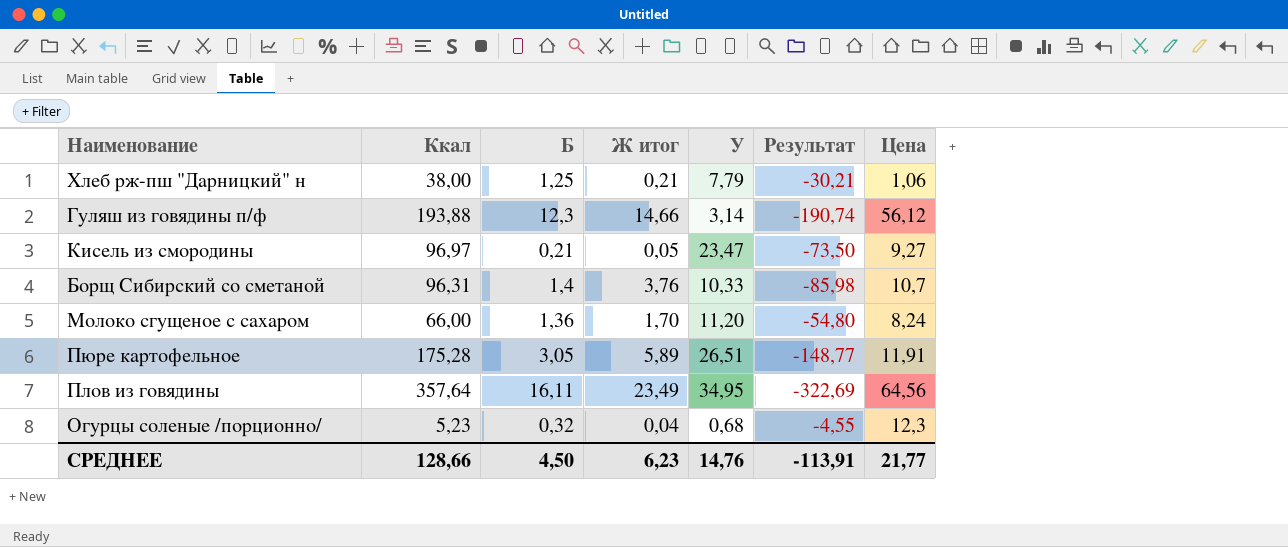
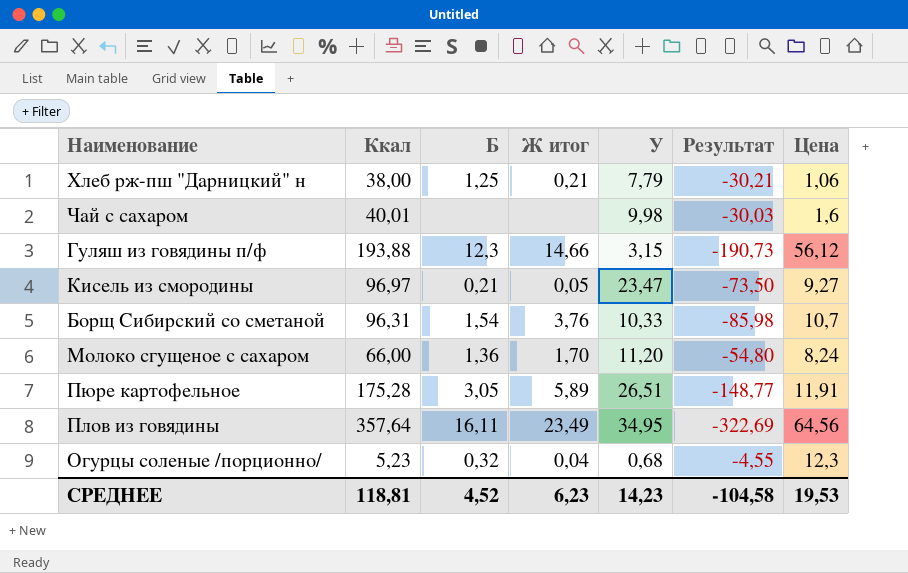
row Чай с сахаром: none -> 40,01 | none | none | 9,98 | -30,03 | 1,6
Гуляш из говядины п/ф | У: 3,14 -> 3,15
Гуляш из говядины п/ф | Результат: -190,74 -> -190,73
Борщ Сибирский со сметаной | Б: 1,4 -> 1,54
СРЕДНЕЕ | Ккал: 128,66 -> 118,81
СРЕДНЕЕ | Б: 4,50 -> 4,52
СРЕДНЕЕ | У: 14,76 -> 14,23
СРЕДНЕЕ | Результат: -113,91 -> -104,58
СРЕДНЕЕ | Цена: 21,77 -> 19,53

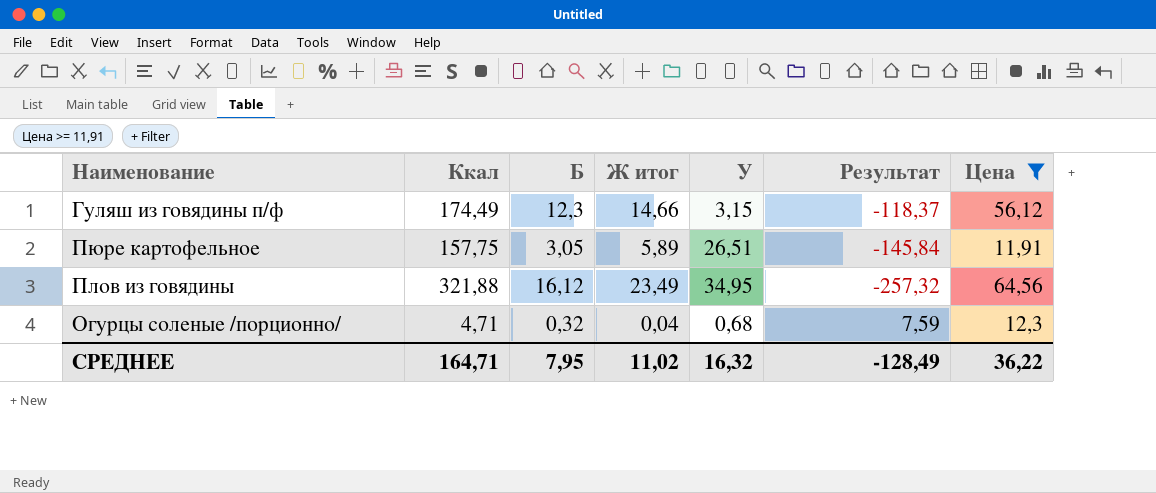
filter: none -> Цена >= 11,91
column Результат | formula: [У] - [Ккал] -> [Цена] - [Ккал]
Гуляш из говядины п/ф | Ккал: 193,88 -> 174,49
Пюре картофельное | Ккал: 175,28 -> 157,75
Плов из говядины | Ккал: 357,64 -> 321,88
Плов из говядины | Б: 16,11 -> 16,12
Огурцы соленые /порционно/ | Ккал: 5,23 -> 4,71
СРЕДНЕЕ | Ккал: 118,81 -> 164,71
СРЕДНЕЕ | Б: 4,52 -> 7,95
СРЕДНЕЕ | Ж итог: 6,23 -> 11,02
СРЕДНЕЕ | У: 14,23 -> 16,32
СРЕДНЕЕ | Результат: -104,58 -> -128,49
СРЕДНЕЕ | Цена: 19,53 -> 36,22

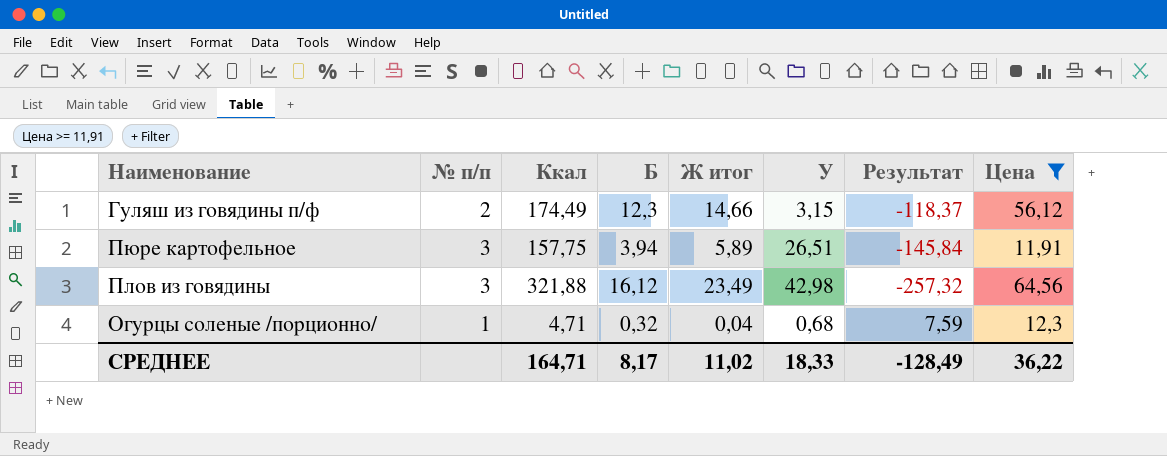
column № п/п | position: none -> 2
Пюре картофельное | Б: 3,05 -> 3,94
Плов из говядины | У: 34,95 -> 42,98
СРЕДНЕЕ | Б: 7,95 -> 8,17
СРЕДНЕЕ | У: 16,32 -> 18,33

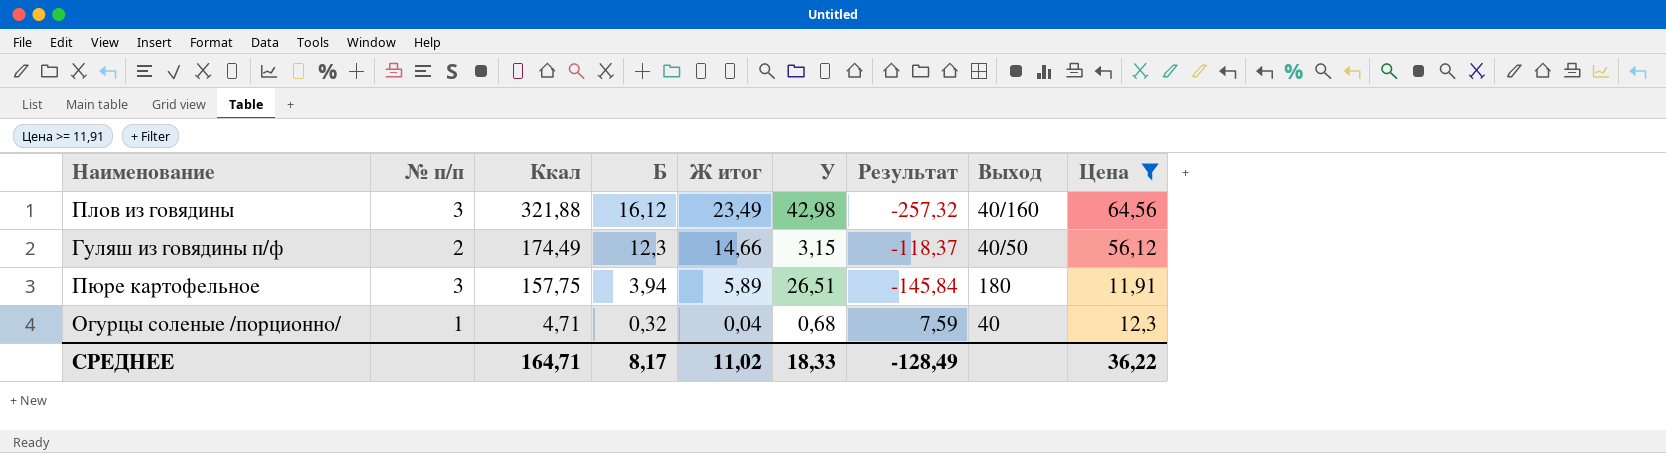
row order: none -> Ккал descending
column Выход | position: none -> 8

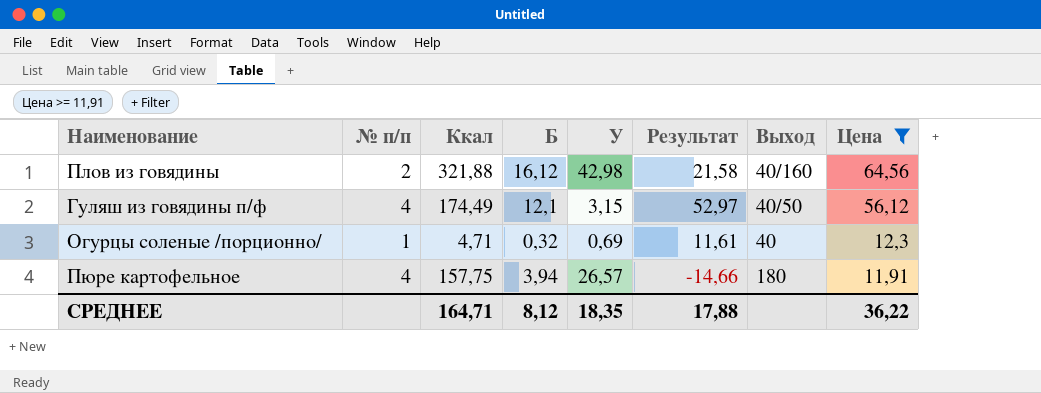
row order: Ккал descending -> Цена descending
column Ж итог | position: 5 -> none
column Результат | formula: [Цена] - [Ккал] -> [Цена] - [У]
Плов из говядины | № п/п: 3 -> 2
Гуляш из говядины п/ф | № п/п: 2 -> 4
Гуляш из говядины п/ф | Б: 12,3 -> 12,1
Огурцы соленые /порционно/ | У: 0,68 -> 0,69
Пюре картофельное | № п/п: 3 -> 4
Пюре картофельное | У: 26,51 -> 26,57
СРЕДНЕЕ | Б: 8,17 -> 8,12
СРЕДНЕЕ | У: 18,33 -> 18,35
СРЕДНЕЕ | Результат: -128,49 -> 17,88

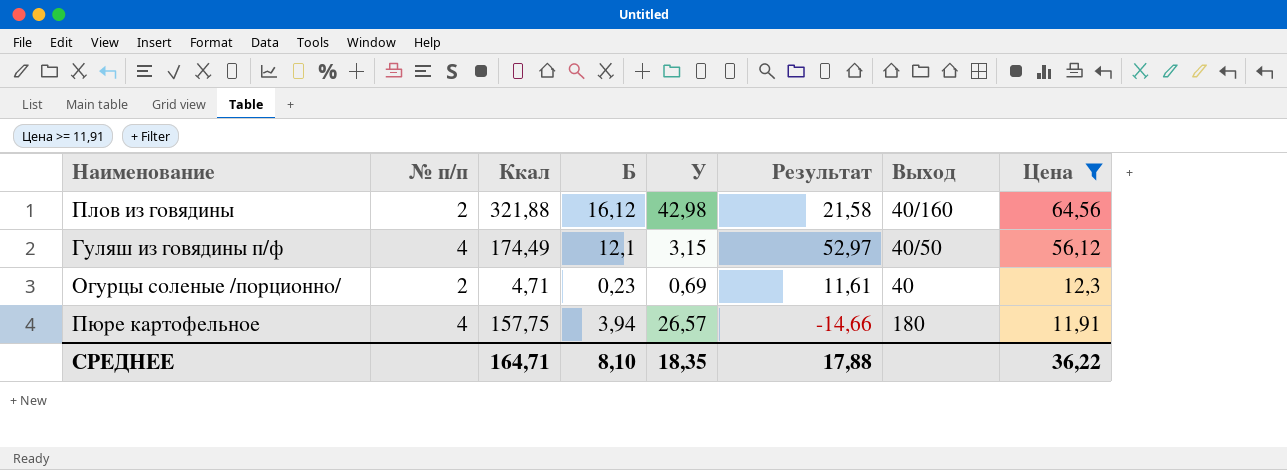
Огурцы соленые /порционно/ | № п/п: 1 -> 2
Огурцы соленые /порционно/ | Б: 0,32 -> 0,23
СРЕДНЕЕ | Б: 8,12 -> 8,10

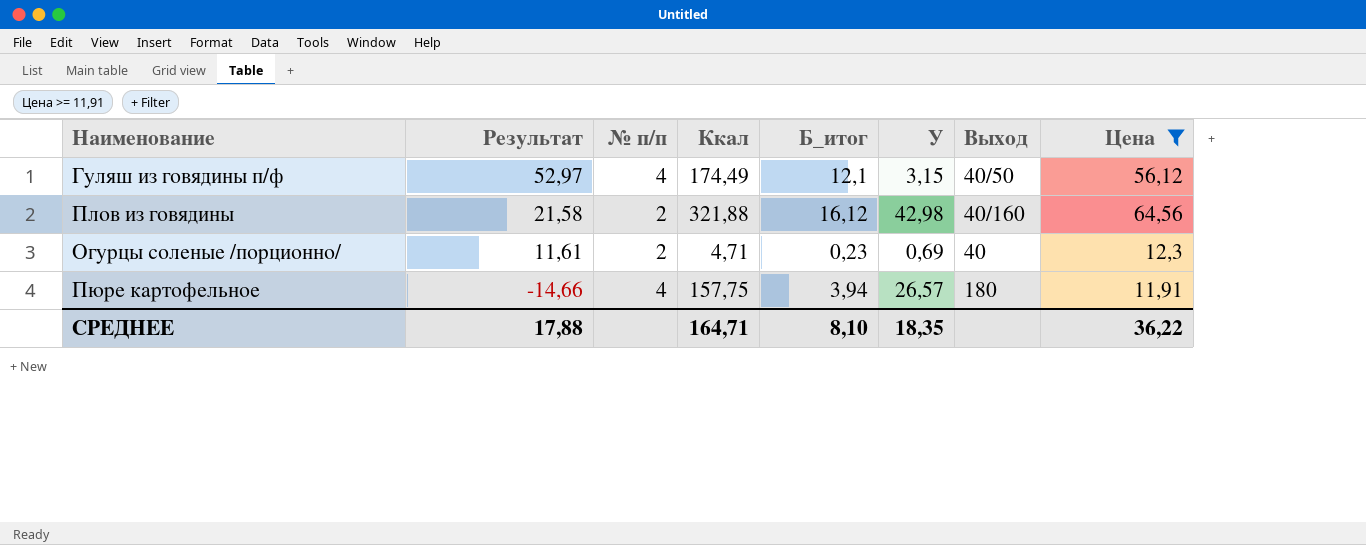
row order: Цена descending -> Результат descending
column Результат | position: 6 -> 2
column name: Б -> Б_итог

